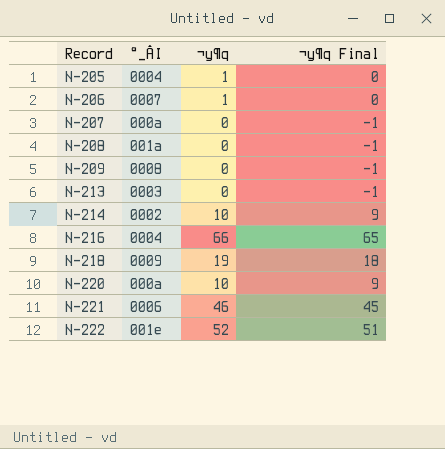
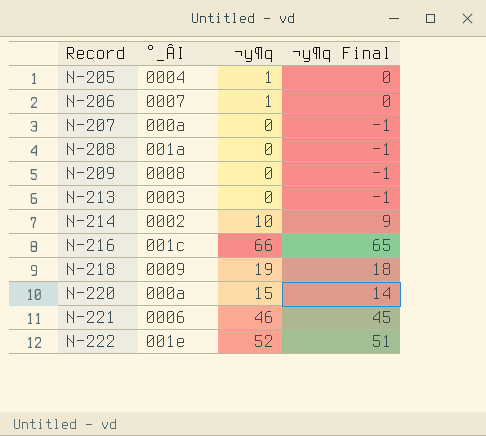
N-216 | °_ÂI: 0004 -> 001c
N-220 | ¬y¶q: 10 -> 15
N-220 | ¬y¶q Final: 9 -> 14

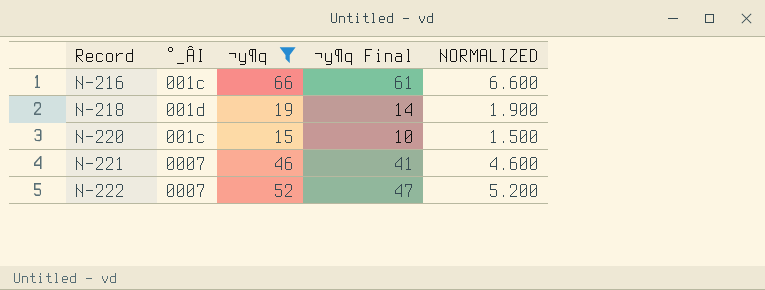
filter: none -> ¬y¶q >= 15
column ¬y¶q Final | formula: [¬y¶q] - 1 -> [¬y¶q] - 5
column NORMALIZED | formula: none -> [¬y¶q] * 0.1
N-218 | °_ÂI: 0009 -> 001d
N-220 | °_ÂI: 000a -> 001c
N-221 | °_ÂI: 0006 -> 0007
N-222 | °_ÂI: 001e -> 0007

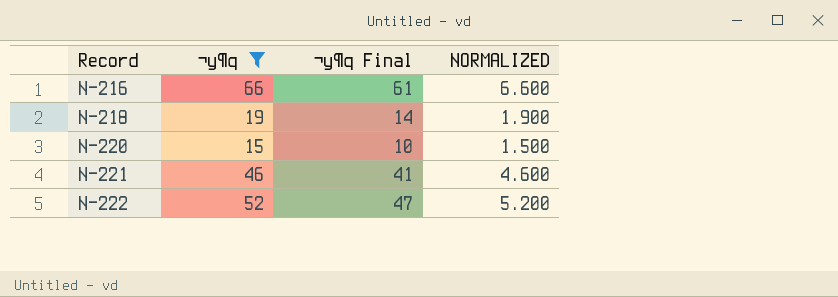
column °_ÂI | position: 2 -> none

